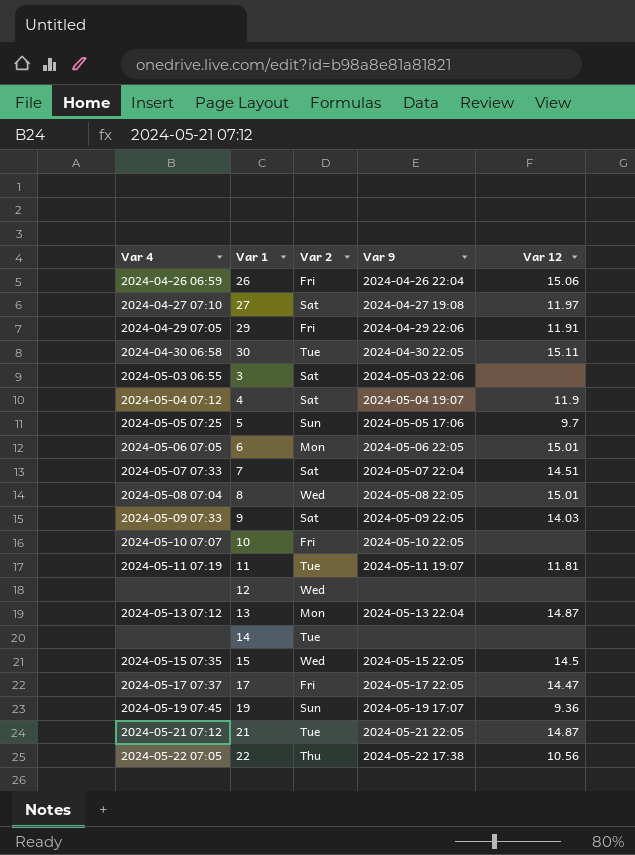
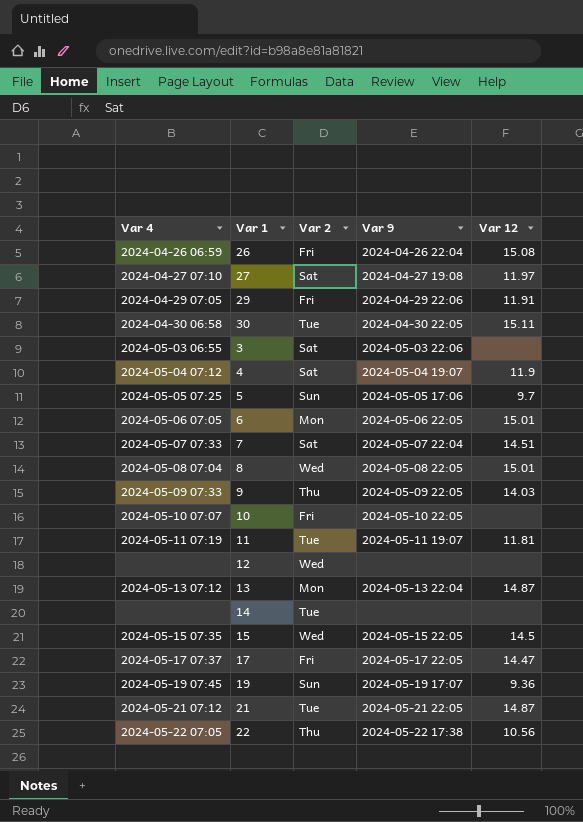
26 | Var 12: 15.06 -> 15.08
9 | Var 2: Sat -> Thu

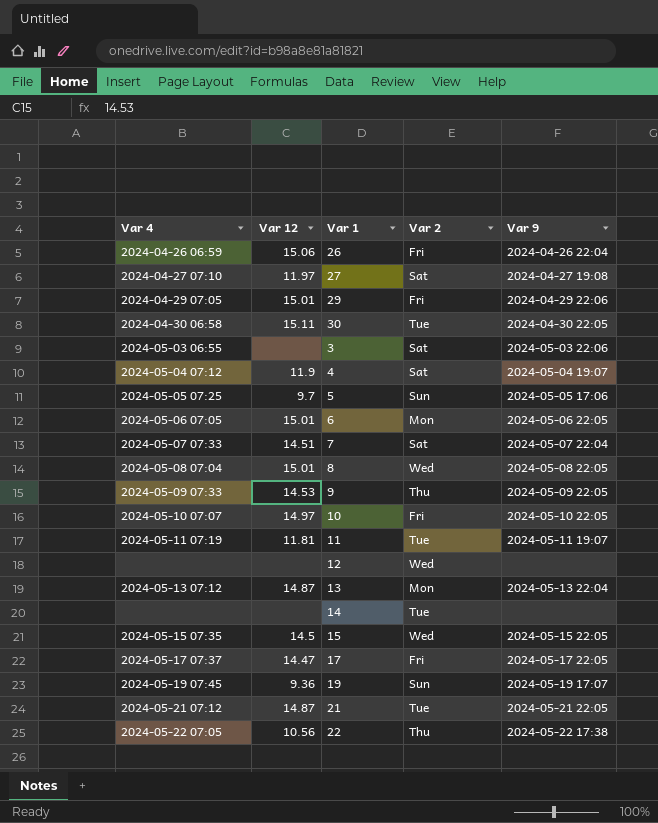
column Var 12 | position: 5 -> 2
26 | Var 12: 15.08 -> 15.06
29 | Var 12: 11.91 -> 15.01
9 | Var 12: 14.03 -> 14.53
10 | Var 12: none -> 14.97

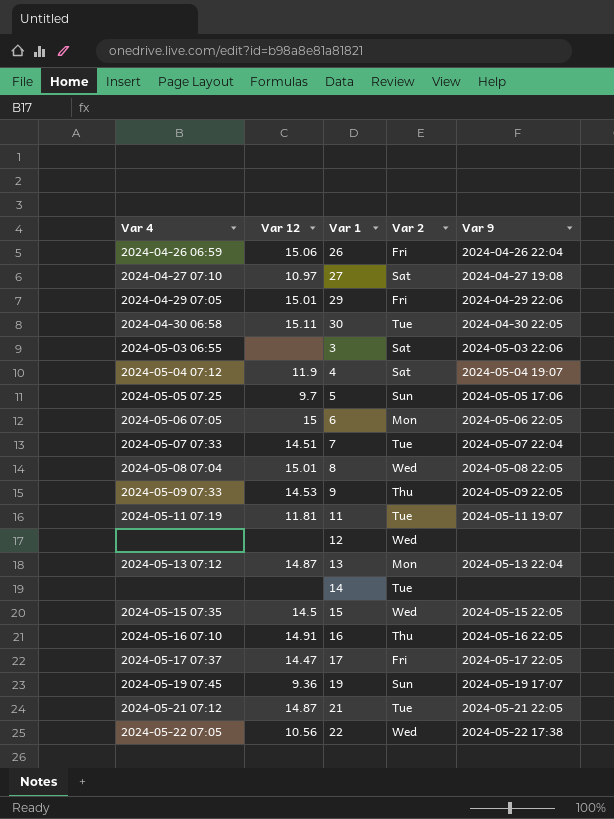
row 10: 2024-05-10 07:07 | 14.97 | Fri | 2024-05-10 22:05 -> none
27 | Var 12: 11.97 -> 10.97
6 | Var 12: 15.01 -> 15
7 | Var 2: Sat -> Tue
row 16: none -> 2024-05-16 07:10 | 14.91 | Thu | 2024-05-16 22:05
22 | Var 2: Thu -> Wed

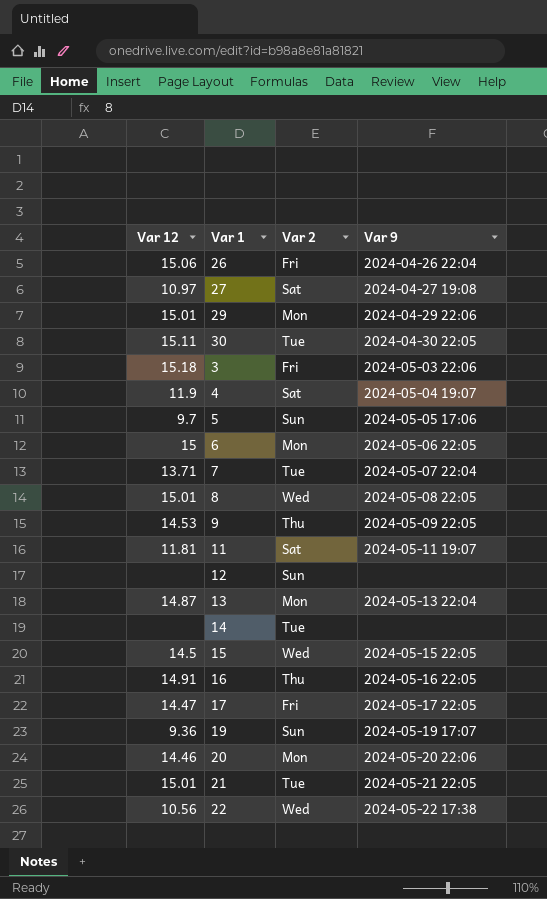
column Var 4 | position: 1 -> none
29 | Var 2: Fri -> Mon
3 | Var 12: none -> 15.18
3 | Var 2: Sat -> Fri
7 | Var 12: 14.51 -> 13.71
11 | Var 2: Tue -> Sat
12 | Var 2: Wed -> Sun
row 20: none -> 14.46 | Mon | 2024-05-20 22:06
21 | Var 12: 14.87 -> 15.01

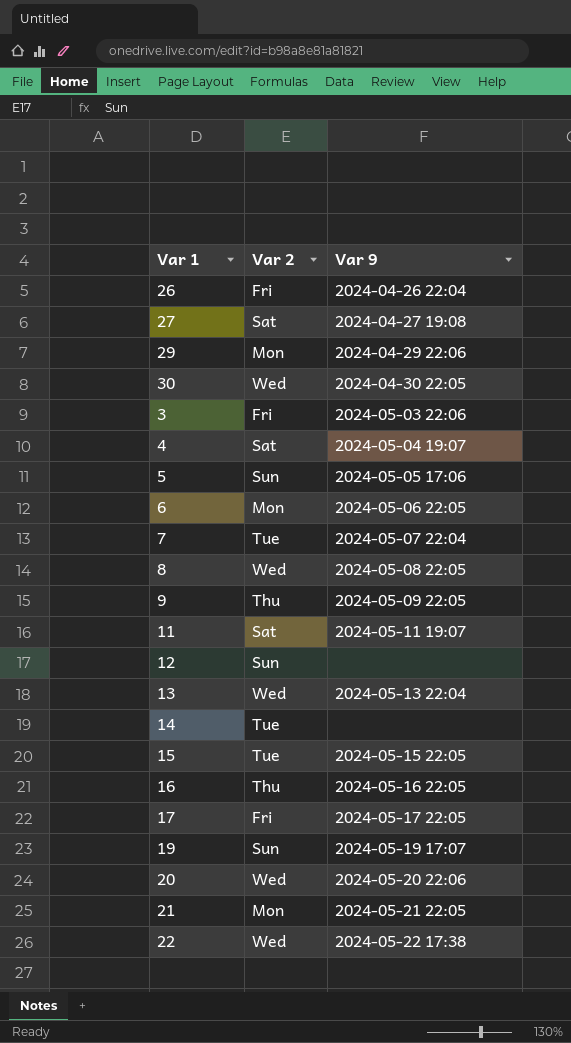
column Var 12 | position: 1 -> none
30 | Var 2: Tue -> Wed
13 | Var 2: Mon -> Wed
15 | Var 2: Wed -> Tue
20 | Var 2: Mon -> Wed
21 | Var 2: Tue -> Mon

